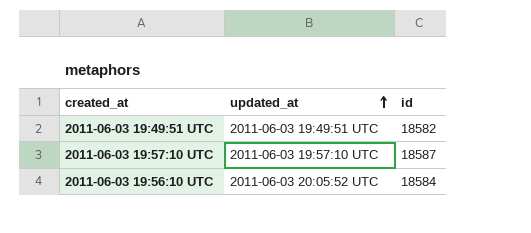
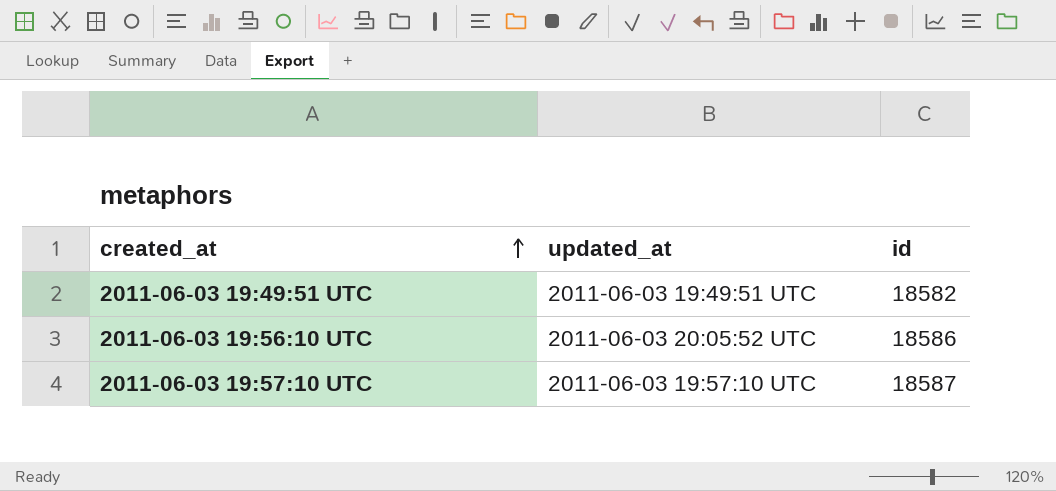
row order: updated_at ascending -> created_at ascending
2011-06-03 19:56:10 UTC | id: 18584 -> 18586

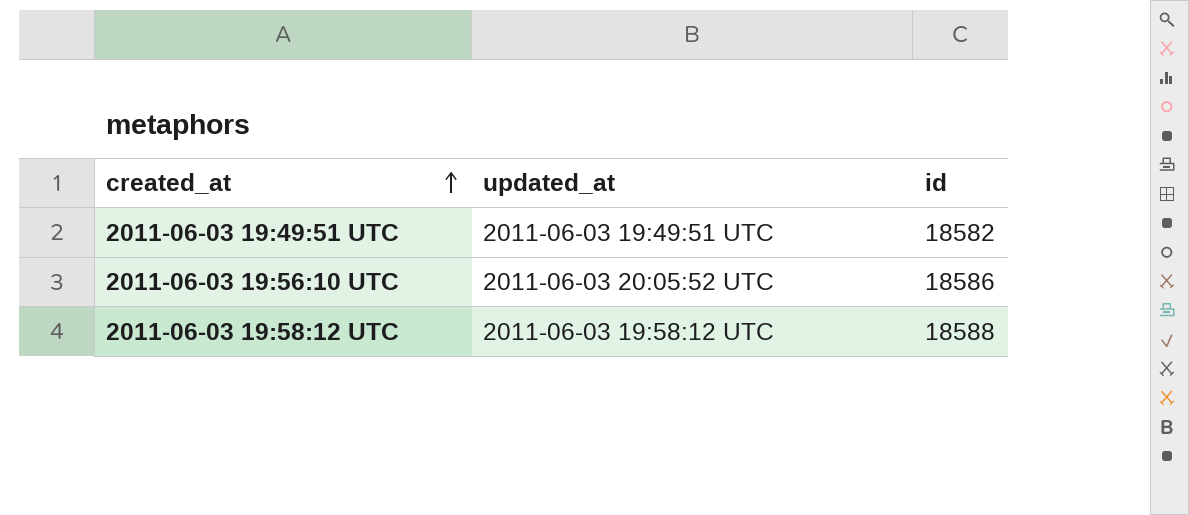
row 2011-06-03 19:57:10 UTC: 2011-06-03 19:57:10 UTC | 18587 -> none
row 2011-06-03 19:58:12 UTC: none -> 2011-06-03 19:58:12 UTC | 18588

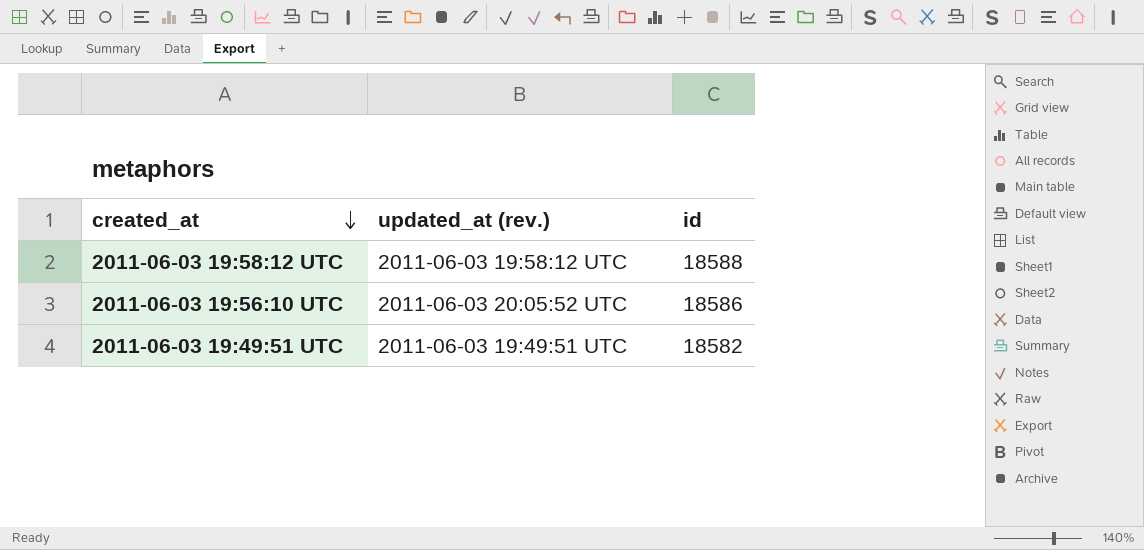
row order: created_at ascending -> created_at descending
column name: updated_at -> updated_at (rev.)

